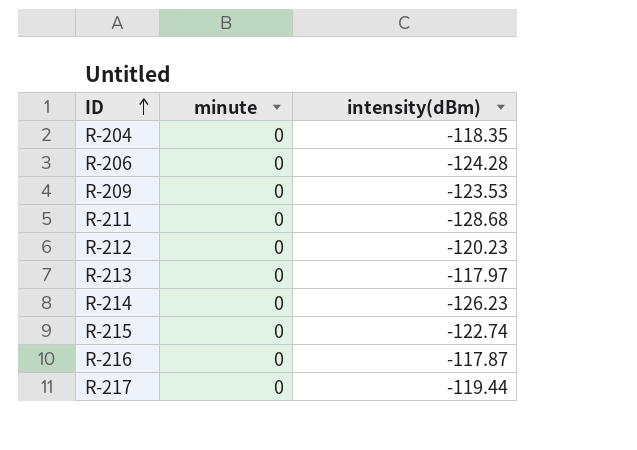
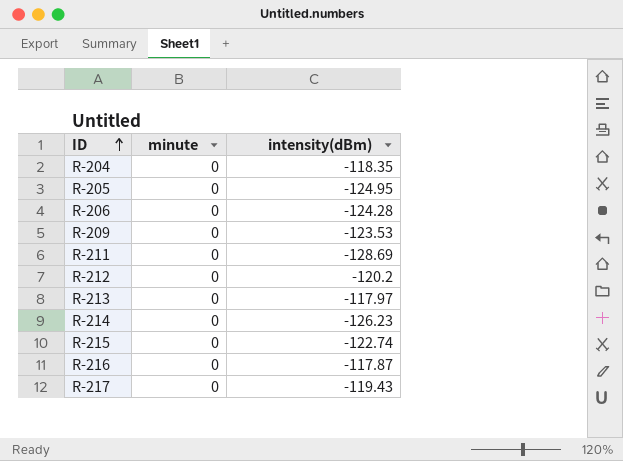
row R-205: none -> 0 | -124.95
R-211 | intensity(dBm): -128.68 -> -128.69
R-212 | intensity(dBm): -120.23 -> -120.2
R-217 | intensity(dBm): -119.44 -> -119.43

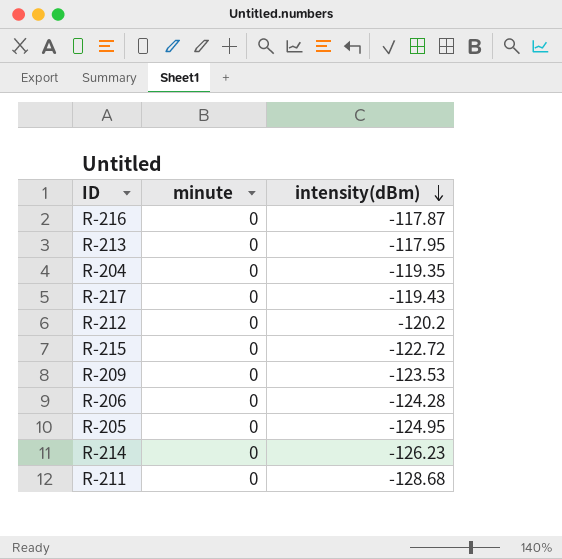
row order: ID ascending -> intensity(dBm) descending
R-213 | intensity(dBm): -117.97 -> -117.95
R-204 | intensity(dBm): -118.35 -> -119.35
R-215 | intensity(dBm): -122.74 -> -122.72
R-211 | intensity(dBm): -128.69 -> -128.68

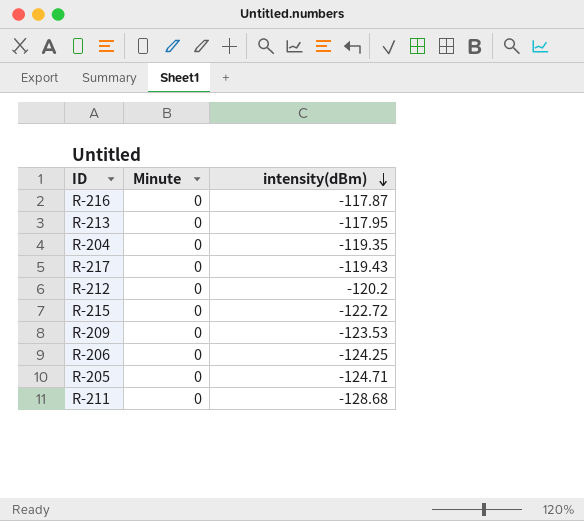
column name: minute -> Minute
row R-214: 0 | -126.23 -> none
R-206 | intensity(dBm): -124.28 -> -124.25
R-205 | intensity(dBm): -124.95 -> -124.71

